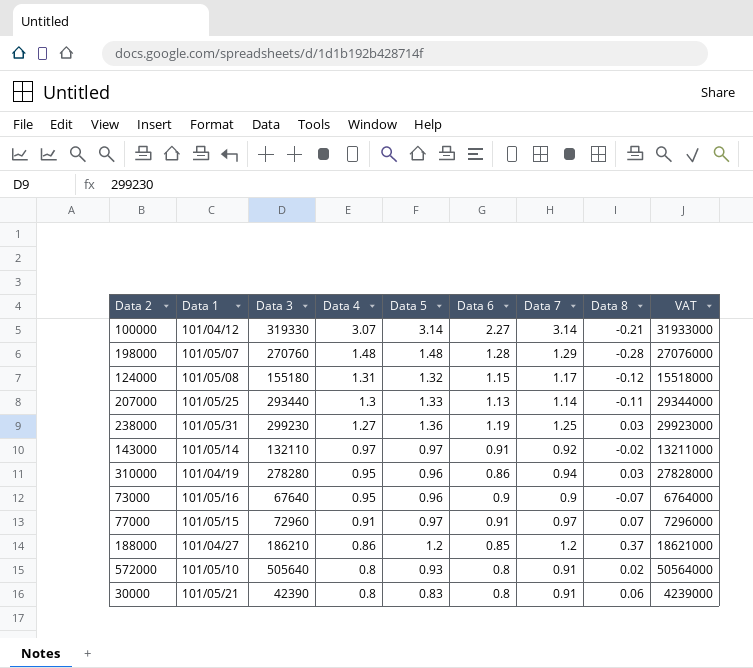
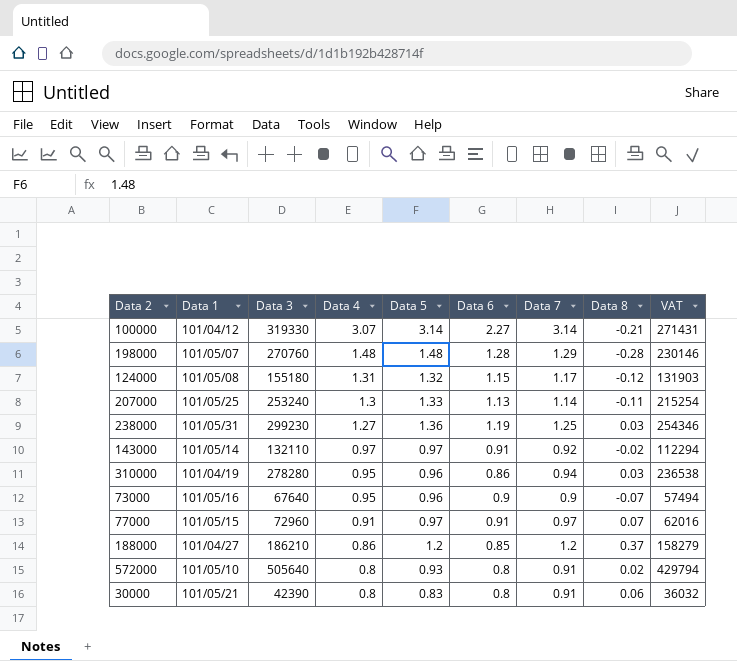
column VAT | formula: [Data 3] * 100 -> [Data 3] * 0.85
207000 | Data 3: 293440 -> 253240

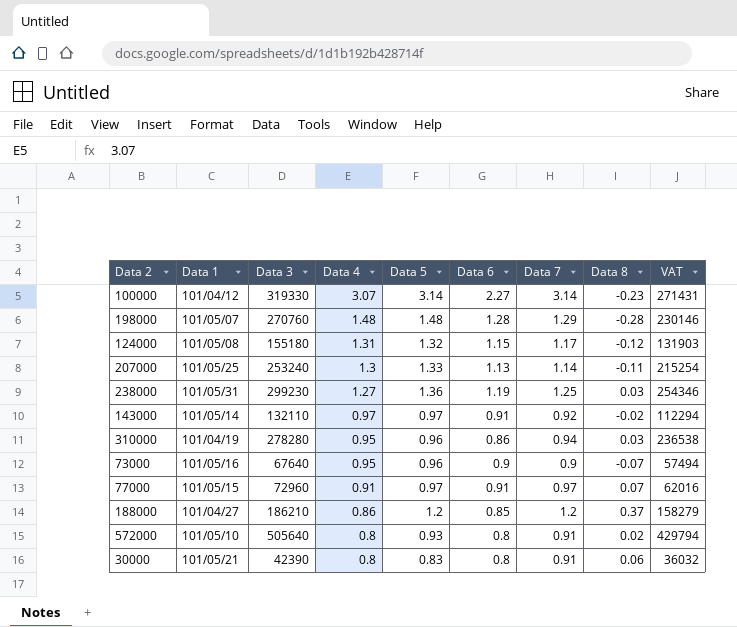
100000 | Data 8: -0.21 -> -0.23

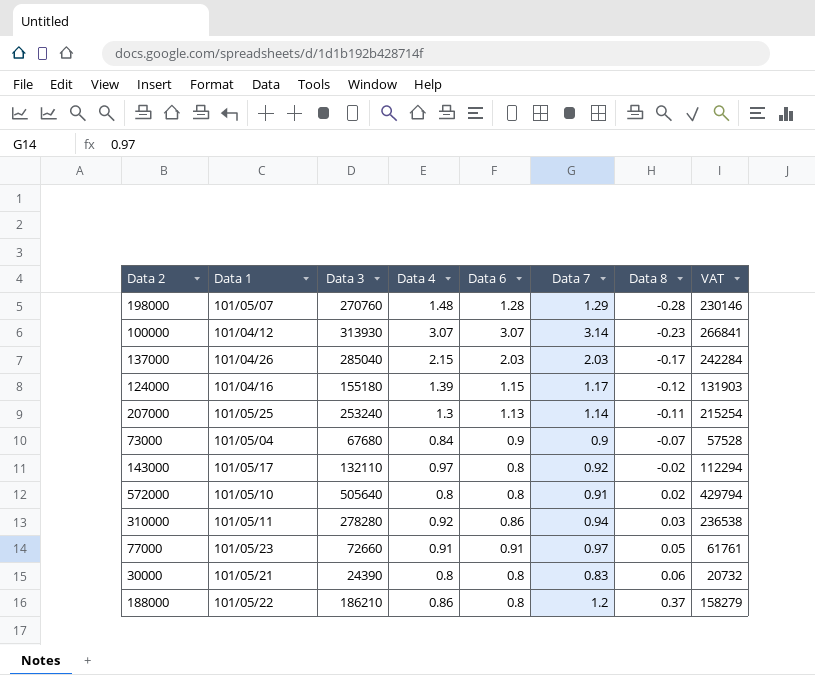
row order: Data 4 descending -> Data 8 ascending
column Data 5 | position: 5 -> none
row 238000: 101/05/31 | 299230 | 1.27 | 1.36 | 1.19 | 1.25 | 0.03 | 254346 -> none
100000 | Data 3: 319330 -> 313930
100000 | Data 6: 2.27 -> 3.07
100000 | VAT: 271431 -> 266841
row 137000: none -> 101/04/26 | 285040 | 2.15 | 2.03 | 2.03 | -0.17 | 242284
124000 | Data 1: 101/05/08 -> 101/04/16
124000 | Data 4: 1.31 -> 1.39
73000 | Data 1: 101/05/16 -> 101/05/04
73000 | Data 3: 67640 -> 67680
73000 | Data 4: 0.95 -> 0.84
73000 | VAT: 57494 -> 57528
143000 | Data 1: 101/05/14 -> 101/05/17
143000 | Data 6: 0.91 -> 0.8
310000 | Data 1: 101/04/19 -> 101/05/11
310000 | Data 4: 0.95 -> 0.92
77000 | Data 1: 101/05/15 -> 101/05/23
77000 | Data 3: 72960 -> 72660
77000 | Data 8: 0.07 -> 0.05
77000 | VAT: 62016 -> 61761
30000 | Data 3: 42390 -> 24390
30000 | Data 7: 0.91 -> 0.83
30000 | VAT: 36032 -> 20732
188000 | Data 1: 101/04/27 -> 101/05/22
188000 | Data 6: 0.85 -> 0.8

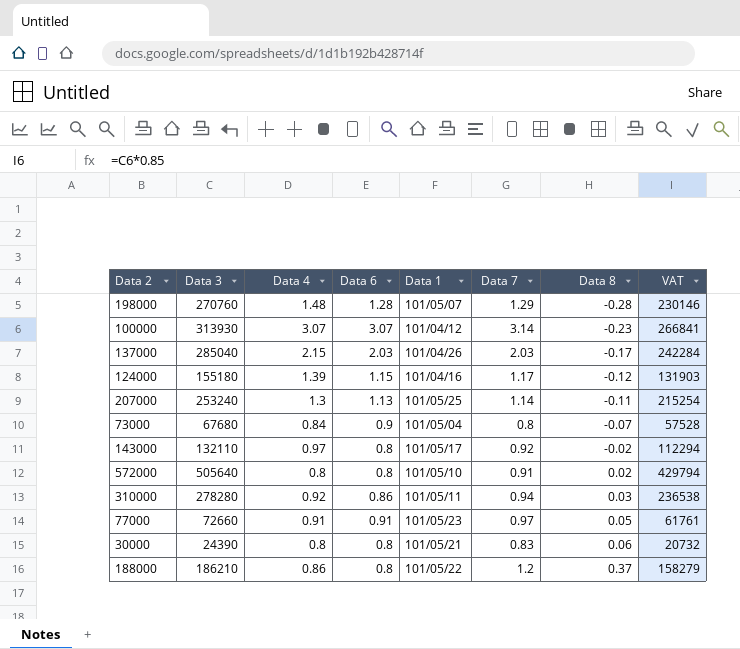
column Data 1 | position: 2 -> 5
73000 | Data 7: 0.9 -> 0.8

